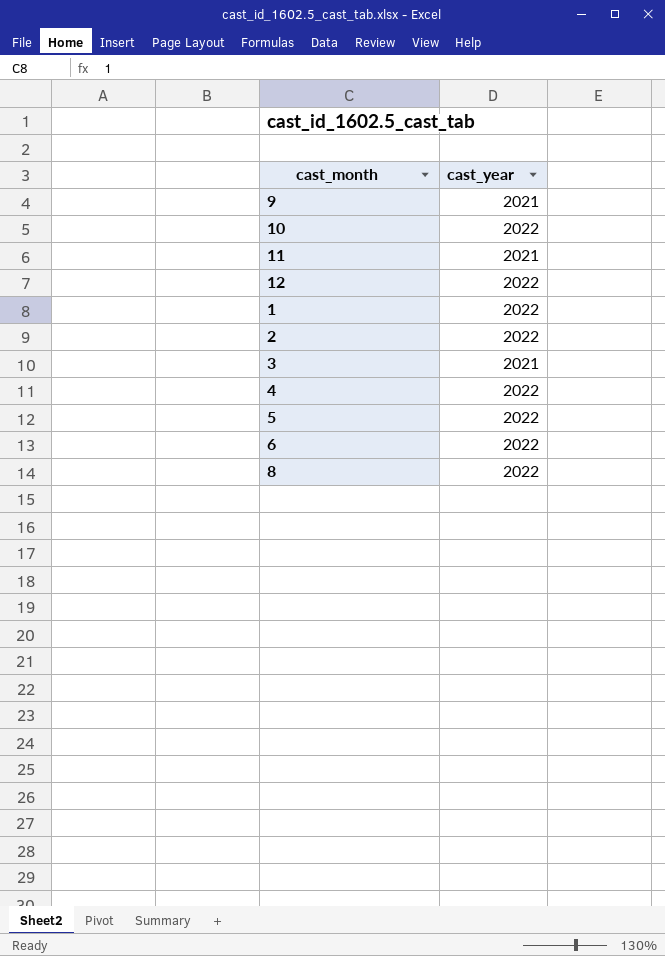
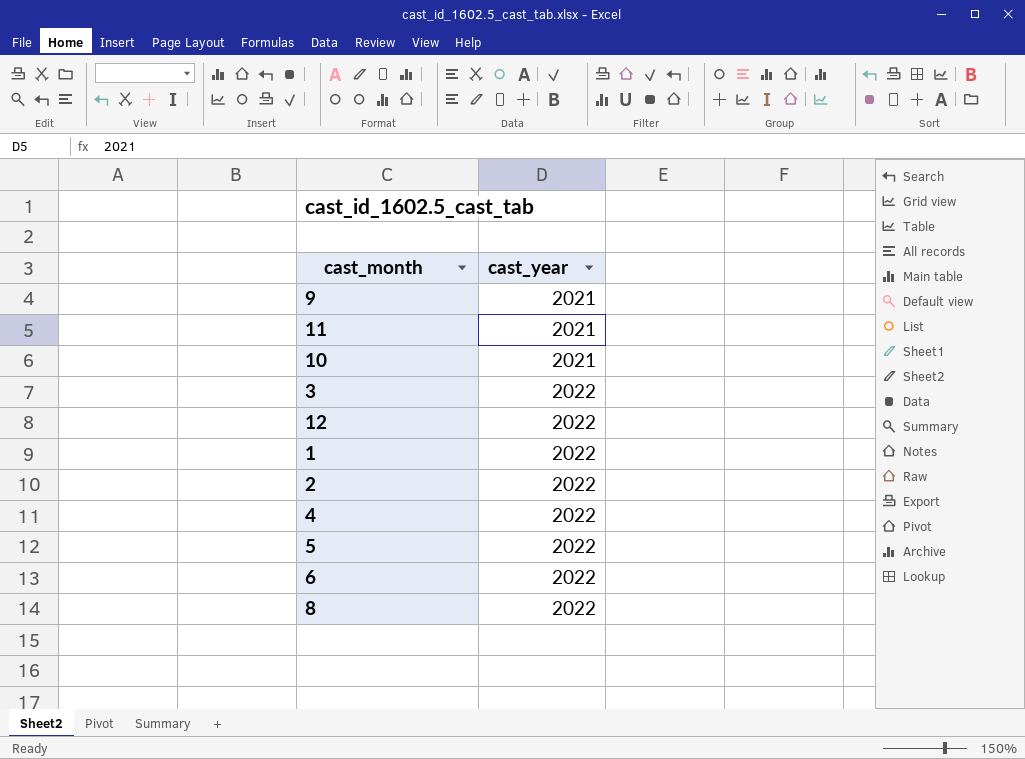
row order: none -> cast_year ascending
10 | cast_year: 2022 -> 2021
3 | cast_year: 2021 -> 2022

